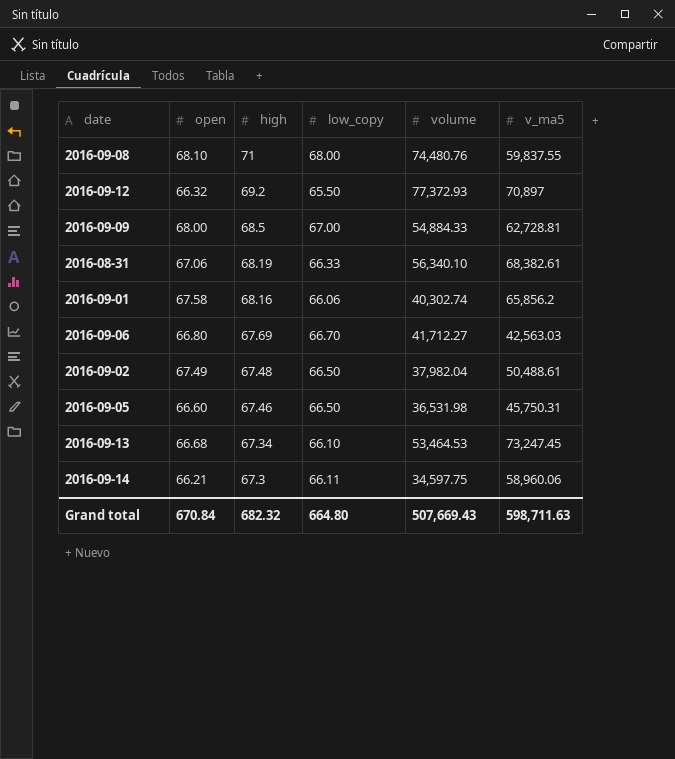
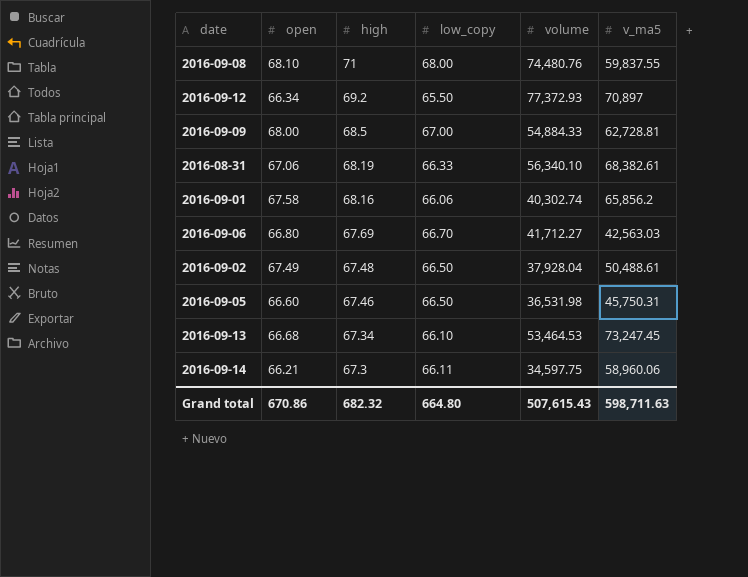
2016-09-12 | open: 66.32 -> 66.34
2016-09-02 | volume: 37,982.04 -> 37,928.04
Grand total | open: 670.84 -> 670.86
Grand total | volume: 507,669.43 -> 507,615.43

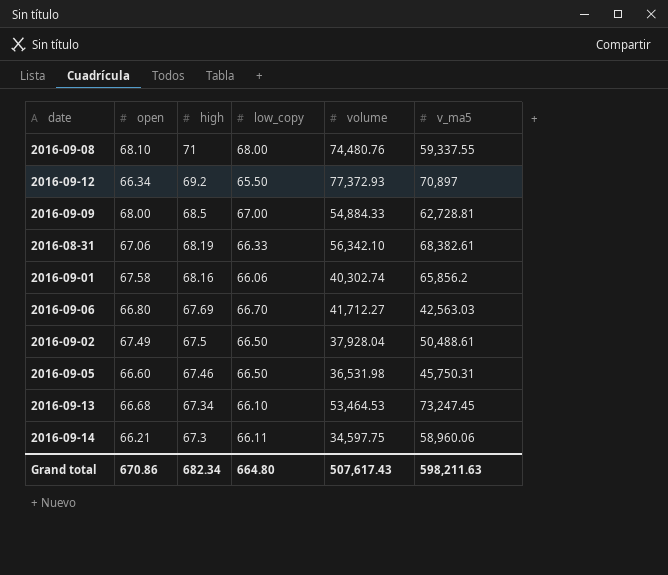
2016-09-08 | v_ma5: 59,837.55 -> 59,337.55
2016-08-31 | volume: 56,340.10 -> 56,342.10
2016-09-02 | high: 67.48 -> 67.5
Grand total | high: 682.32 -> 682.34
Grand total | volume: 507,615.43 -> 507,617.43
Grand total | v_ma5: 598,711.63 -> 598,211.63

